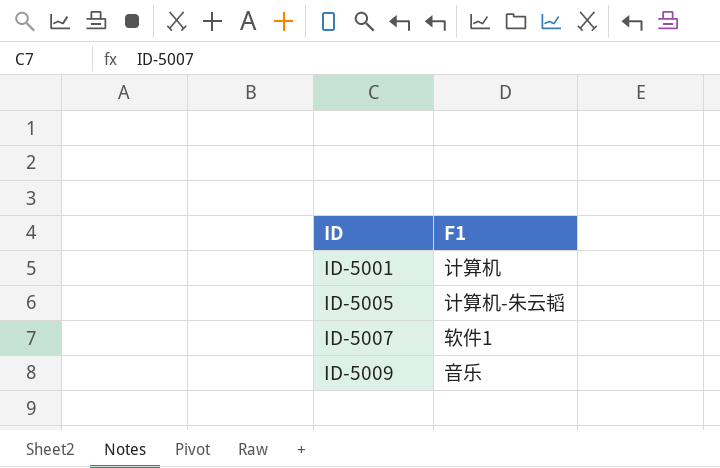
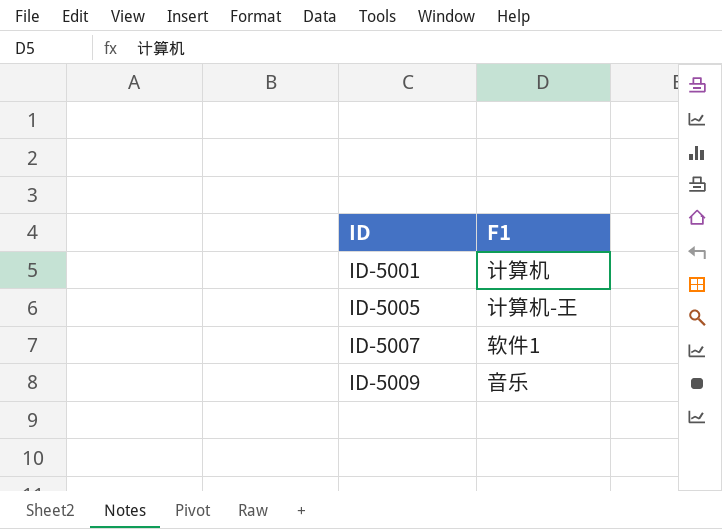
ID-5005 | F1: 计算机-朱云韬 -> 计算机-王

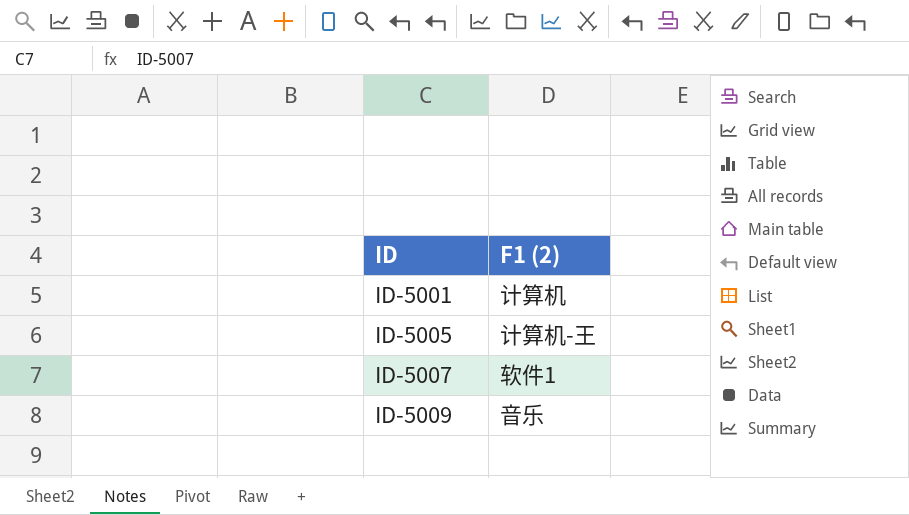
column name: F1 -> F1 (2)

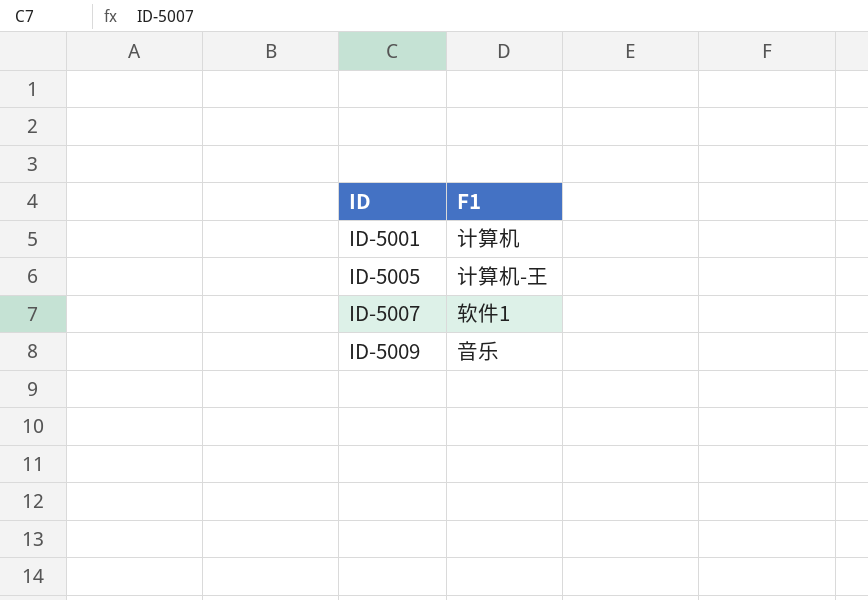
column name: F1 (2) -> F1

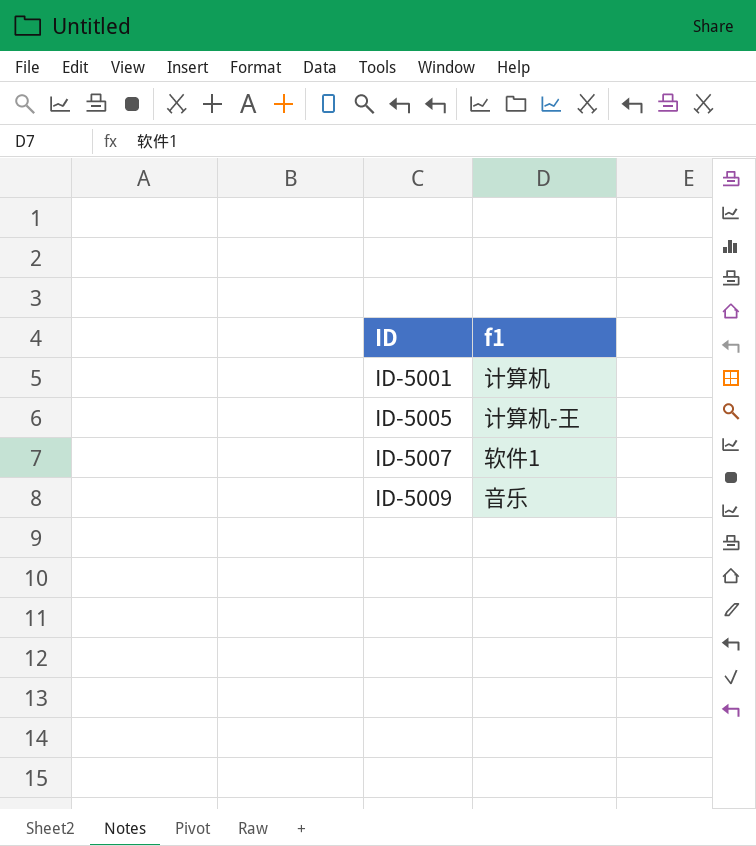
column name: F1 -> f1

